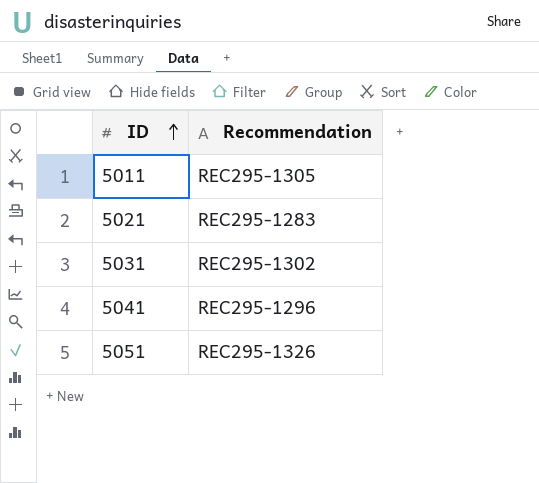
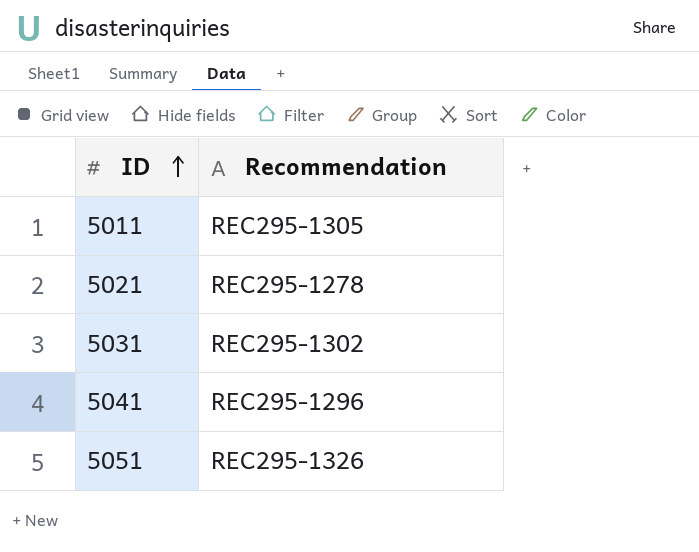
5021 | Recommendation: REC295-1283 -> REC295-1278

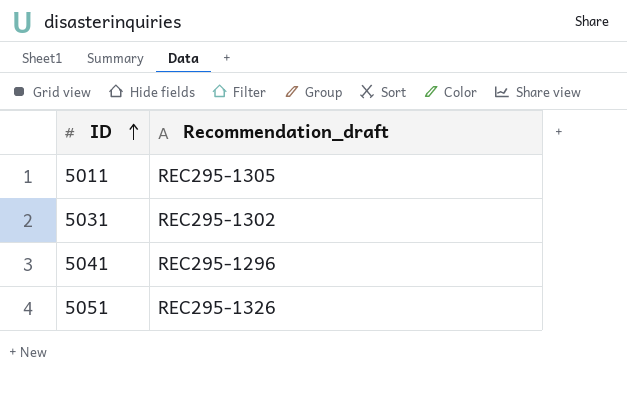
column name: Recommendation -> Recommendation_draft
row 5021: REC295-1278 -> none

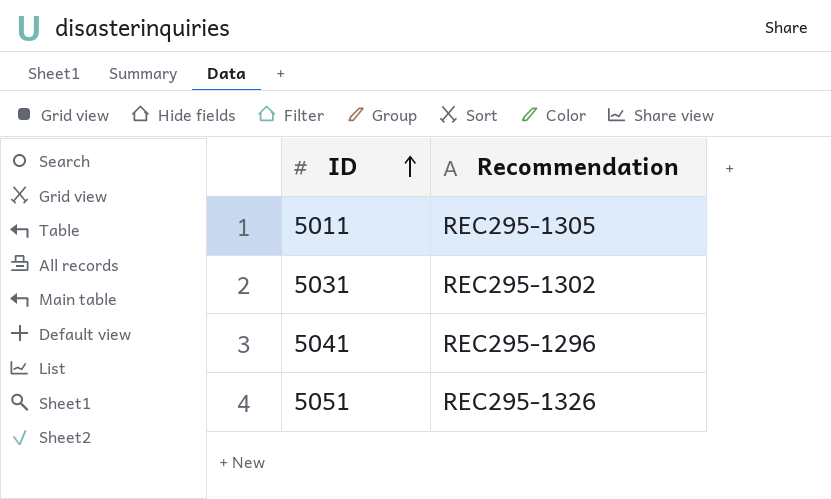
column name: Recommendation_draft -> Recommendation

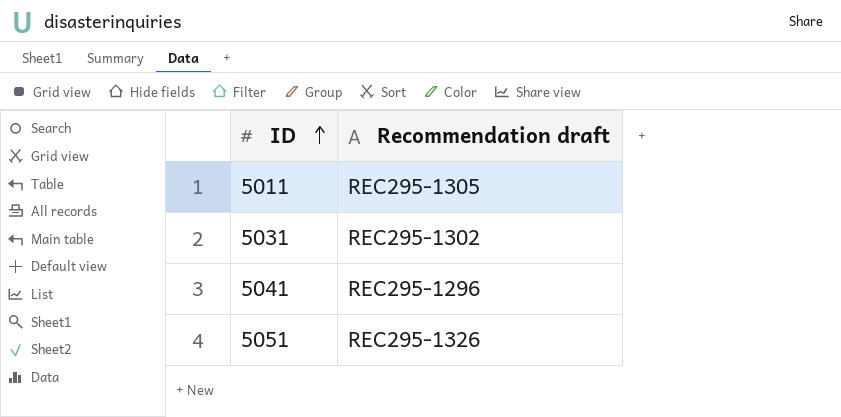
column name: Recommendation -> Recommendation draft

